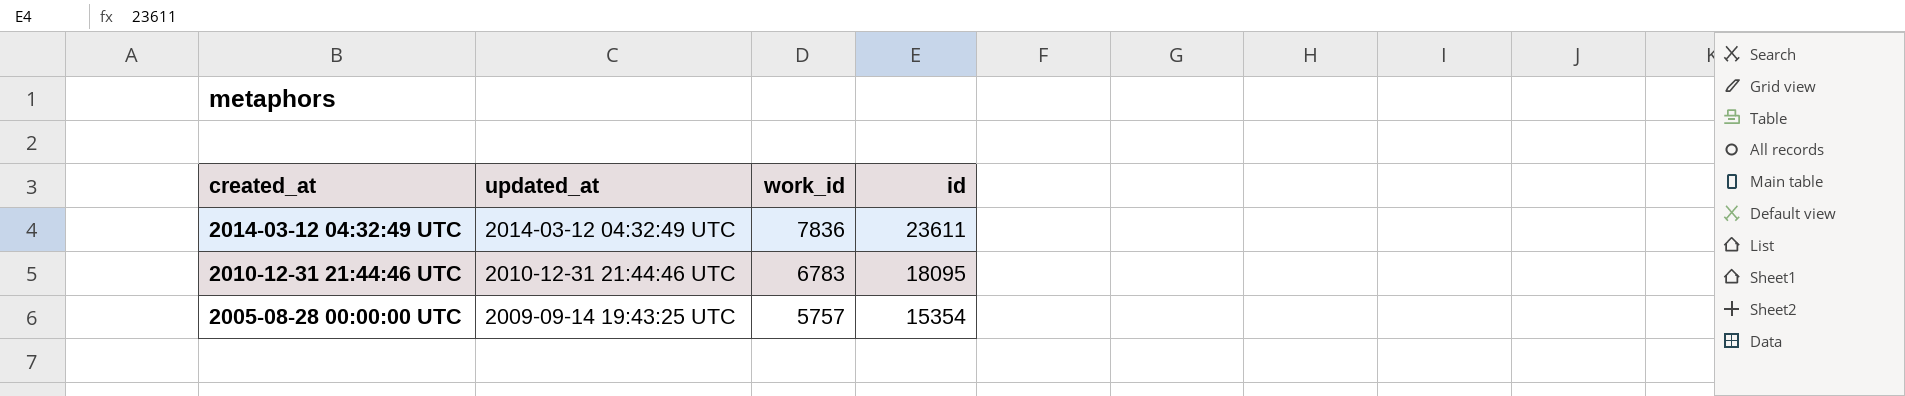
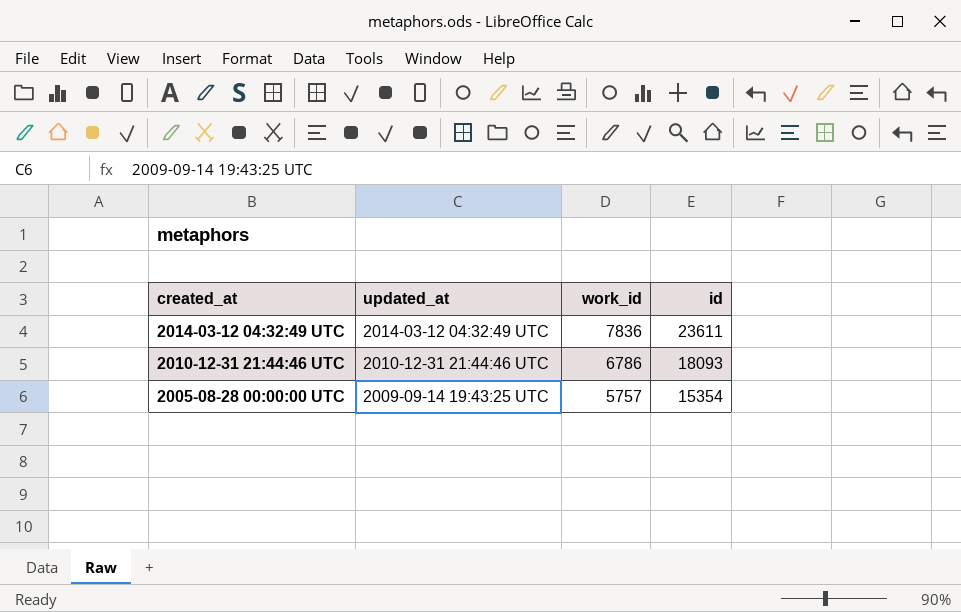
2010-12-31 21:44:46 UTC | work_id: 6783 -> 6786
2010-12-31 21:44:46 UTC | id: 18095 -> 18093

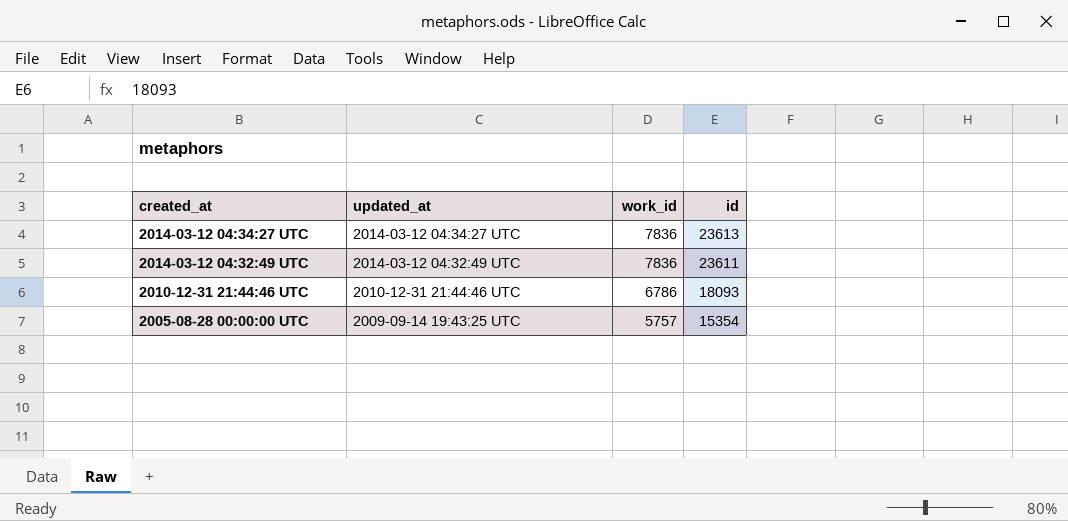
row 2014-03-12 04:34:27 UTC: none -> 2014-03-12 04:34:27 UTC | 7836 | 23613

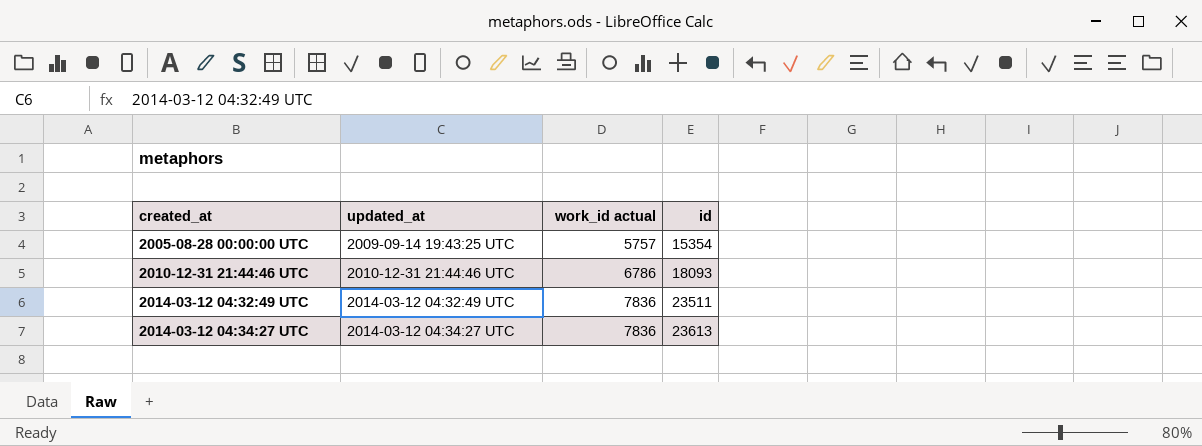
row order: created_at descending -> created_at ascending
column name: work_id -> work_id actual
2014-03-12 04:32:49 UTC | id: 23611 -> 23511

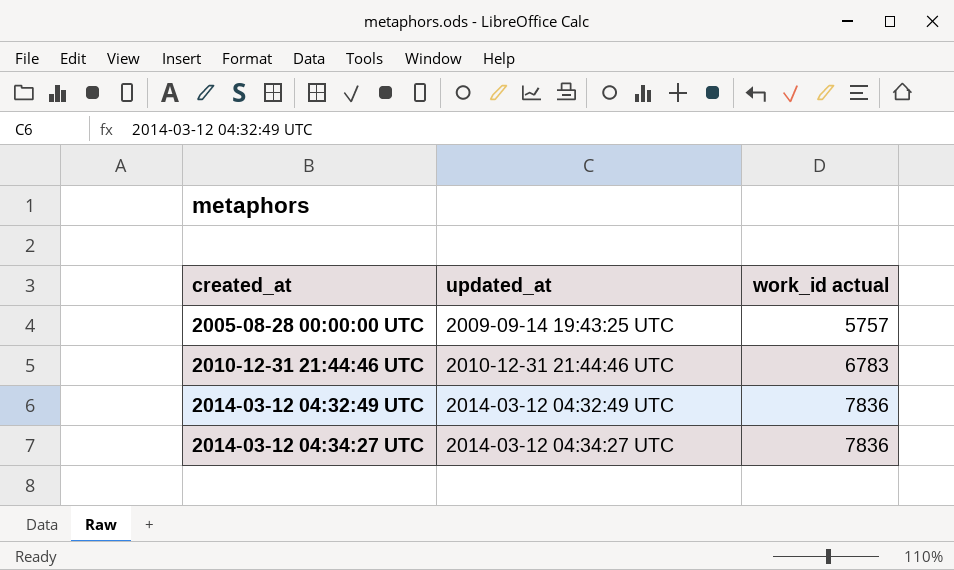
column id | position: 4 -> none
2010-12-31 21:44:46 UTC | work_id actual: 6786 -> 6783

